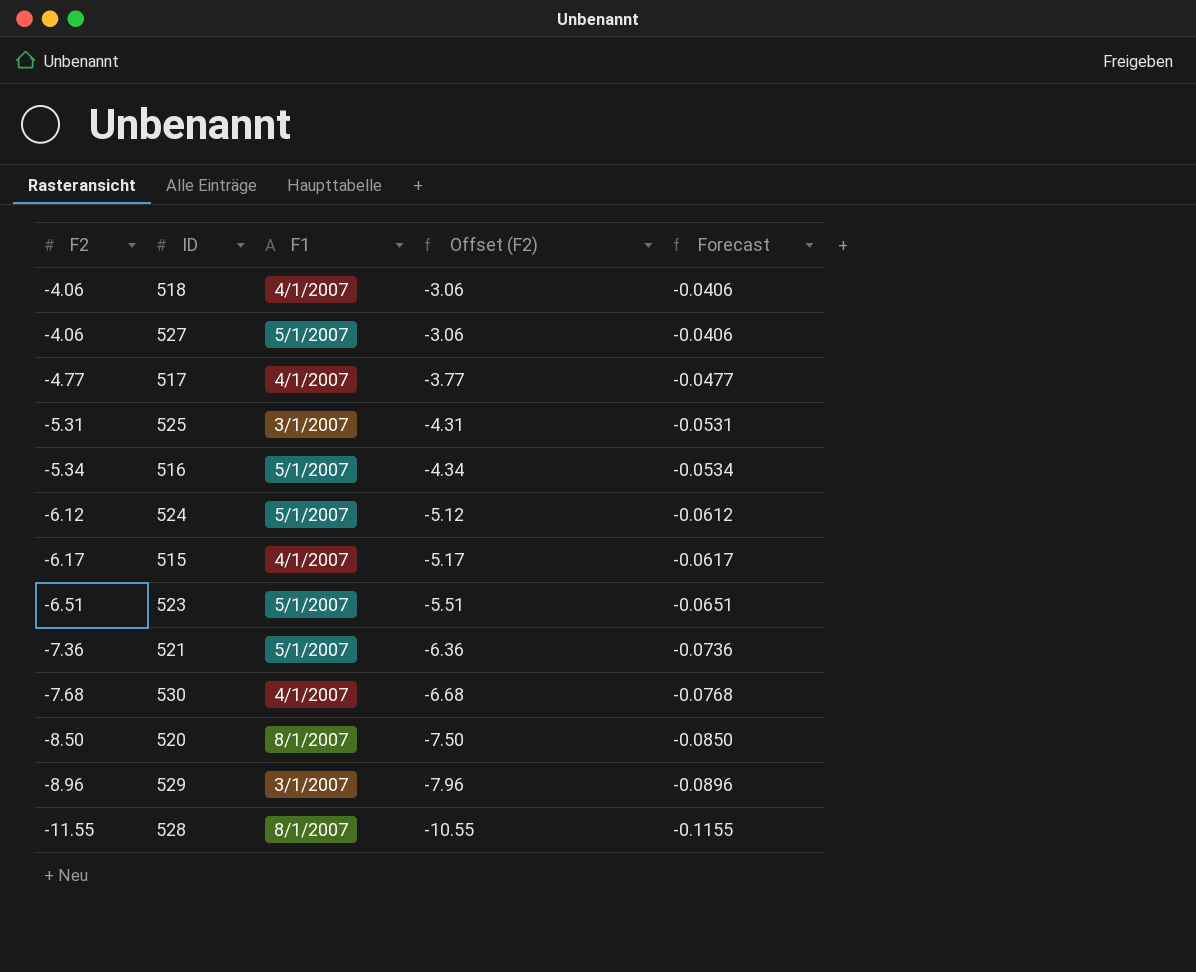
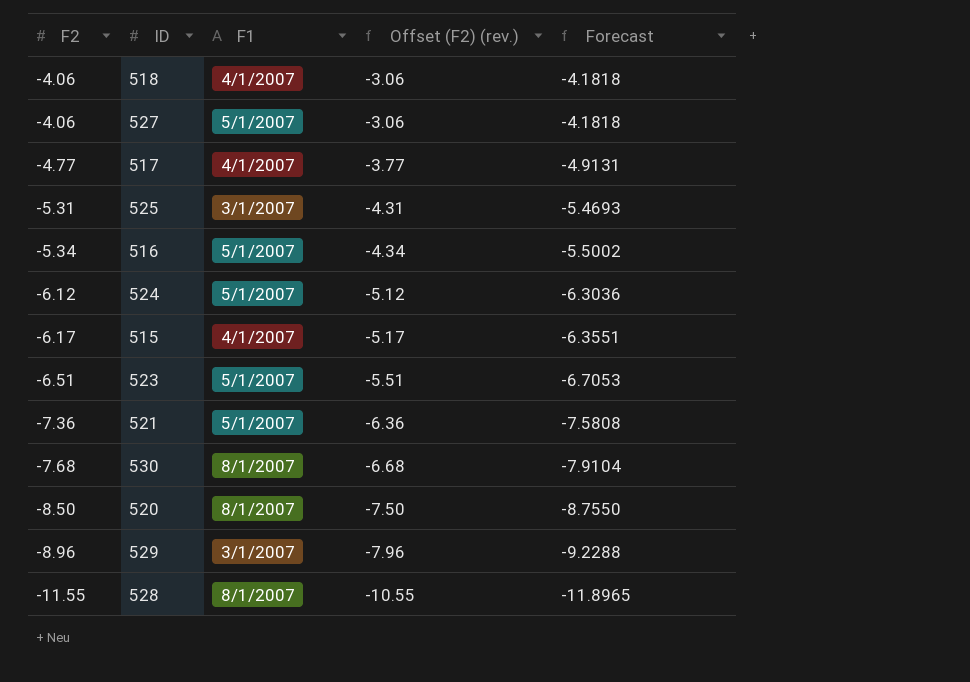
column name: Offset (F2) -> Offset (F2) (rev.)
column Forecast | formula: [F2] * 0.01 -> [F2] * 1.03
530 | F1: 4/1/2007 -> 8/1/2007

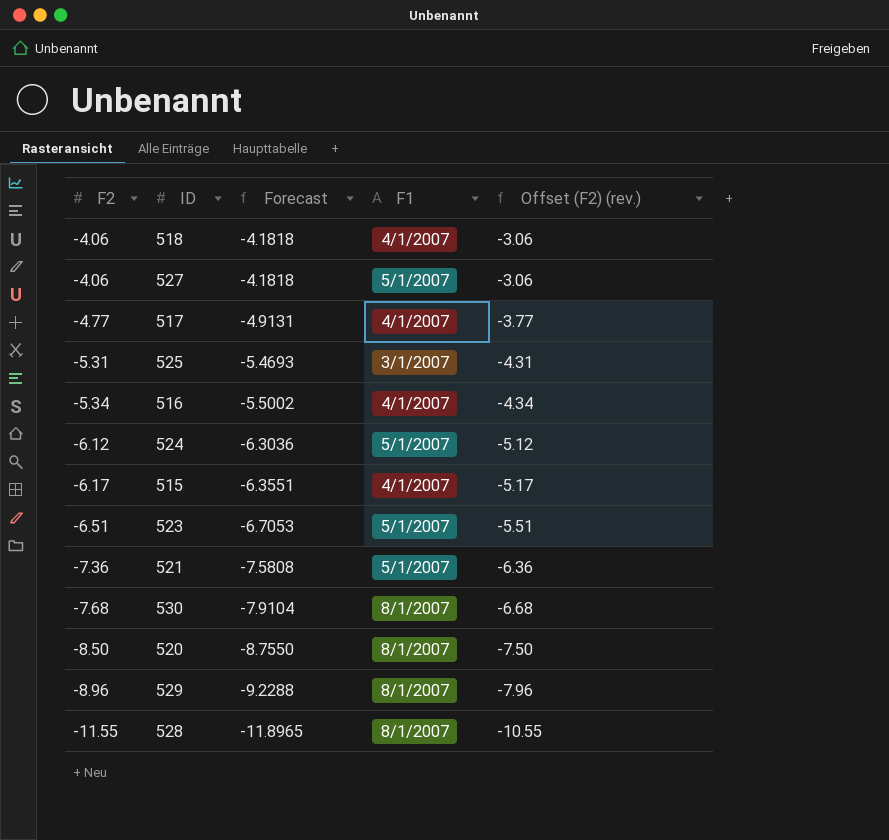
column Forecast | position: 5 -> 3
516 | F1: 5/1/2007 -> 4/1/2007
529 | F1: 3/1/2007 -> 8/1/2007

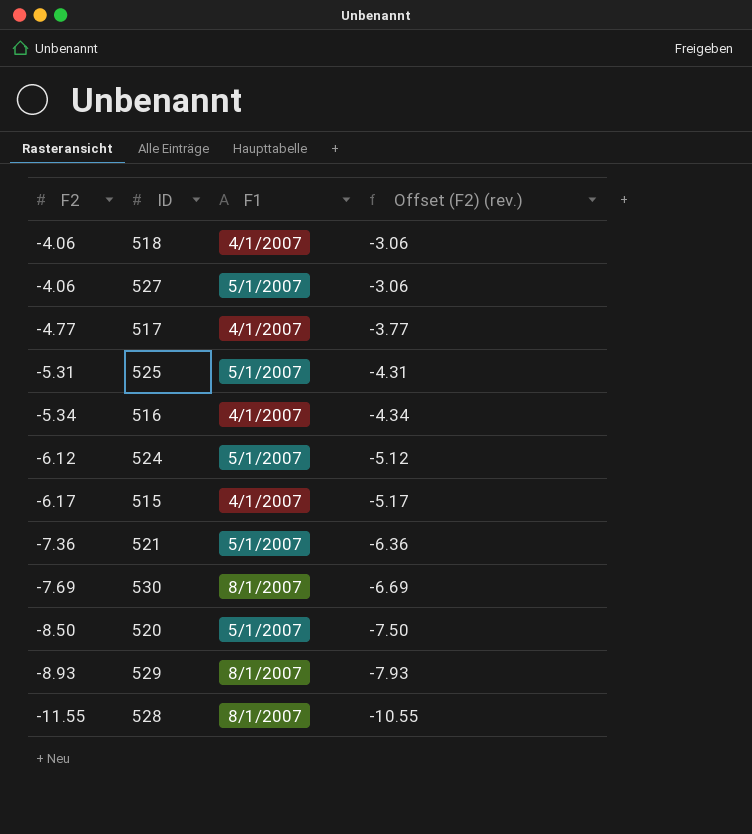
column Forecast | formula: [F2] * 1.03 -> none
row 523: -6.51 | -6.7053 | 5/1/2007 | -5.51 -> none
525 | F1: 3/1/2007 -> 5/1/2007
530 | F2: -7.68 -> -7.69
530 | Offset (F2) (rev.): -6.68 -> -6.69
520 | F1: 8/1/2007 -> 5/1/2007
529 | F2: -8.96 -> -8.93
529 | Offset (F2) (rev.): -7.96 -> -7.93

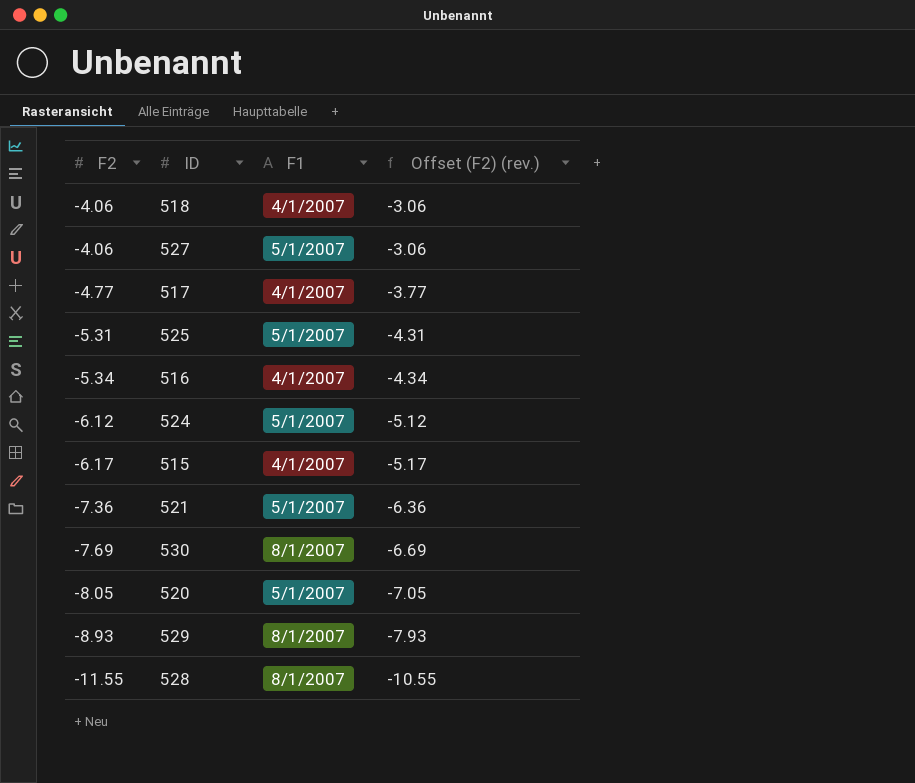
520 | F2: -8.50 -> -8.05
520 | Offset (F2) (rev.): -7.50 -> -7.05

